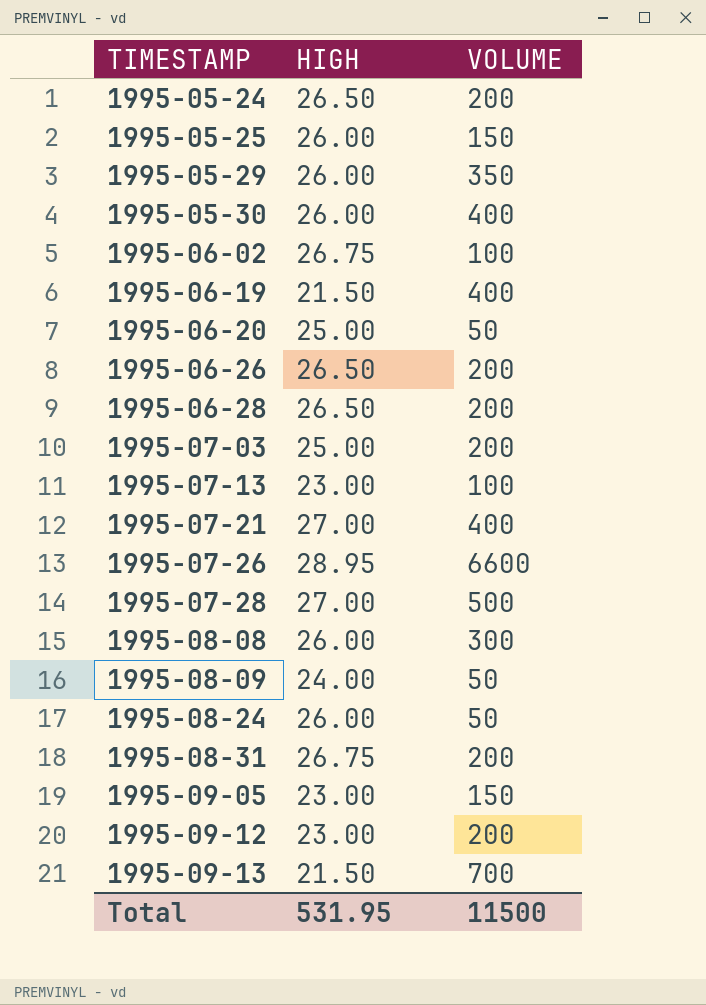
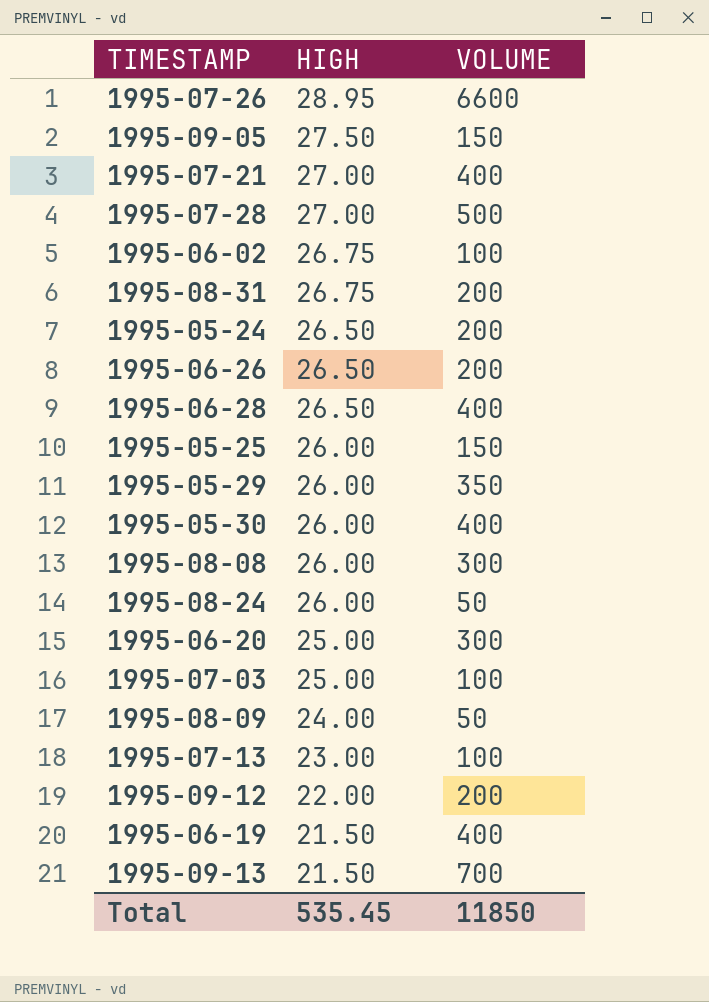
row order: TIMESTAMP ascending -> HIGH descending
1995-09-05 | HIGH: 23.00 -> 27.50
1995-06-28 | VOLUME: 200 -> 400
1995-06-20 | VOLUME: 50 -> 300
1995-07-03 | VOLUME: 200 -> 100
1995-09-12 | HIGH: 23.00 -> 22.00
Total | HIGH: 531.95 -> 535.45
Total | VOLUME: 11500 -> 11850

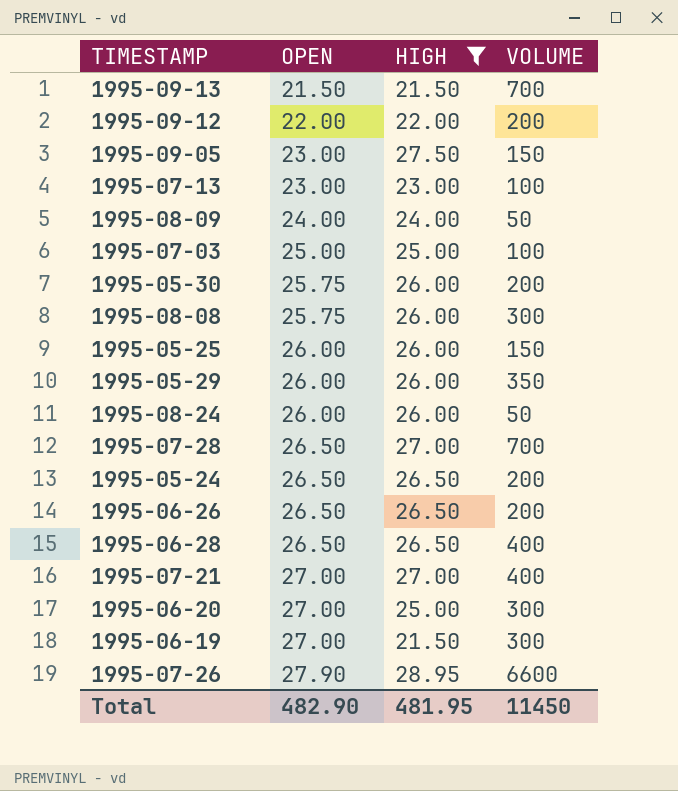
filter: none -> HIGH != 26.75
row order: HIGH descending -> OPEN ascending
column OPEN | position: none -> 2
1995-05-30 | VOLUME: 400 -> 200
1995-07-28 | VOLUME: 500 -> 700
1995-06-19 | VOLUME: 400 -> 300
Total | HIGH: 535.45 -> 481.95
Total | VOLUME: 11850 -> 11450

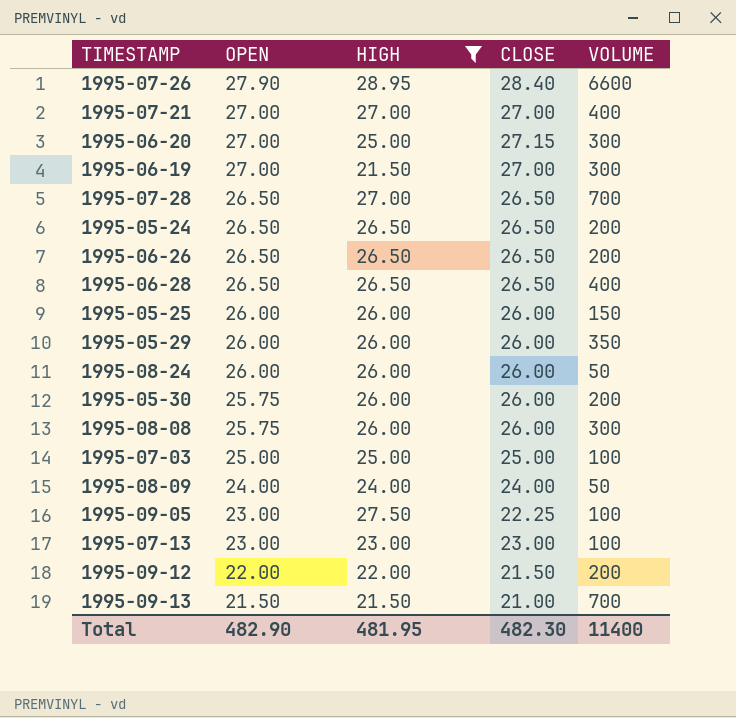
row order: OPEN ascending -> OPEN descending
column CLOSE | position: none -> 4
1995-09-05 | VOLUME: 150 -> 100
Total | VOLUME: 11450 -> 11400

